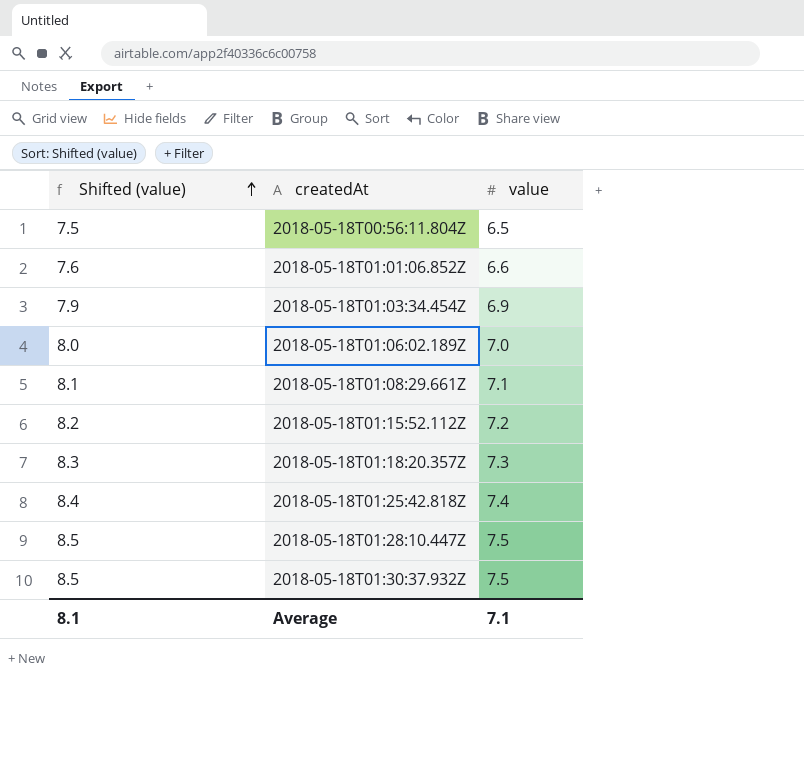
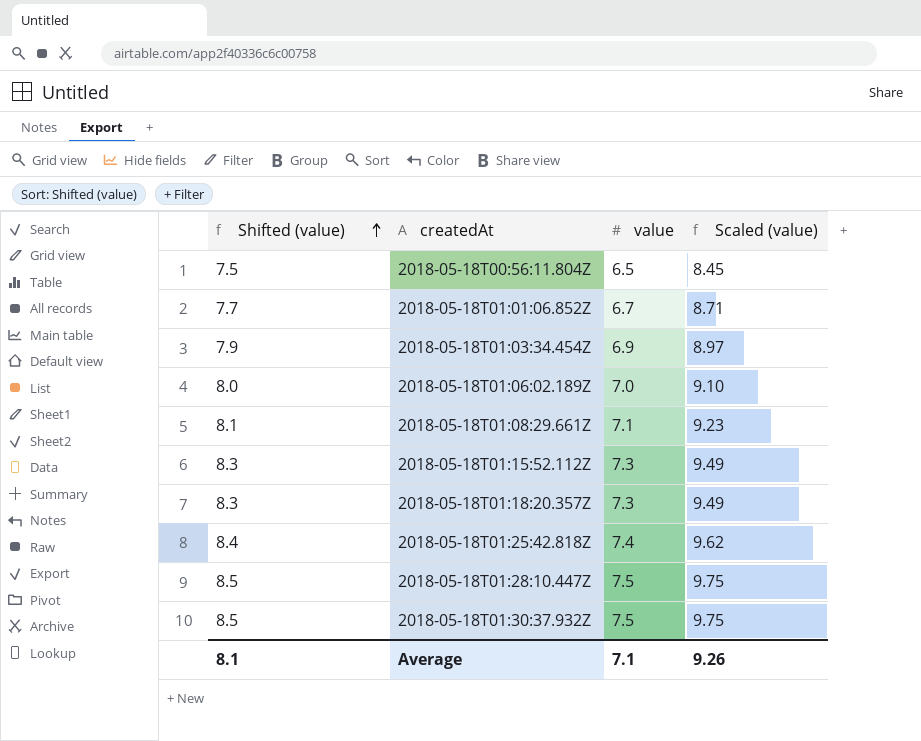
column Scaled (value) | formula: none -> [value] * 1.3
2018-05-18T01:01:06.852Z | Shifted (value): 7.6 -> 7.7
2018-05-18T01:01:06.852Z | value: 6.6 -> 6.7
2018-05-18T01:15:52.112Z | Shifted (value): 8.2 -> 8.3
2018-05-18T01:15:52.112Z | value: 7.2 -> 7.3

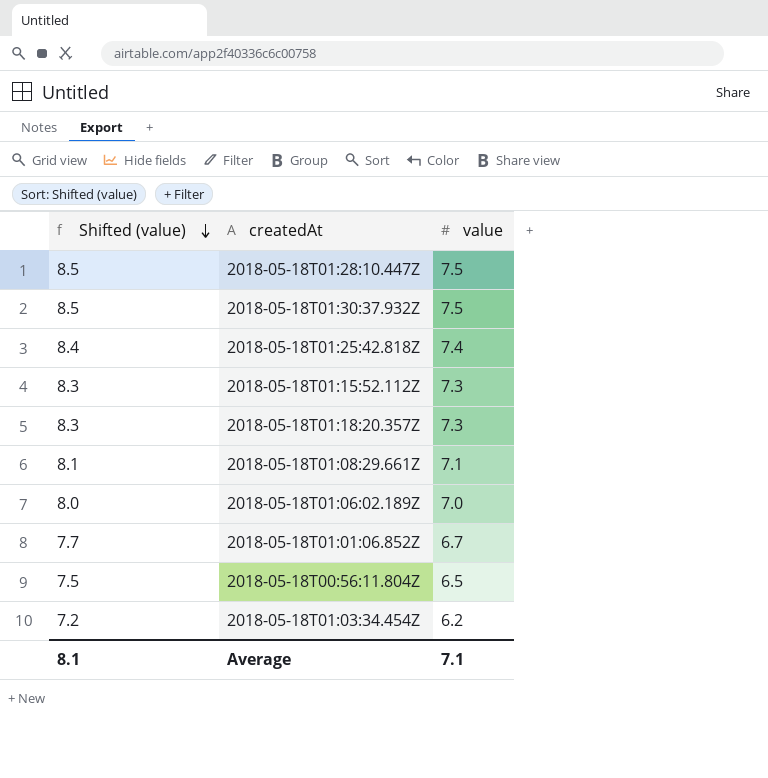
row order: Shifted (value) ascending -> Shifted (value) descending
column Scaled (value) | formula: [value] * 1.3 -> none
2018-05-18T01:03:34.454Z | Shifted (value): 7.9 -> 7.2
2018-05-18T01:03:34.454Z | value: 6.9 -> 6.2

